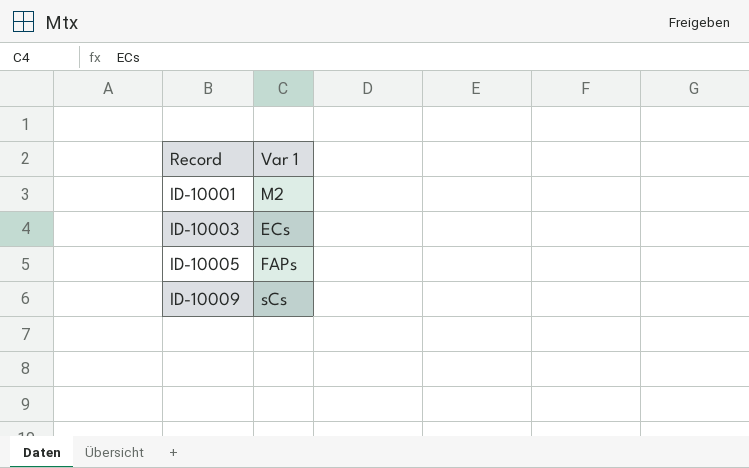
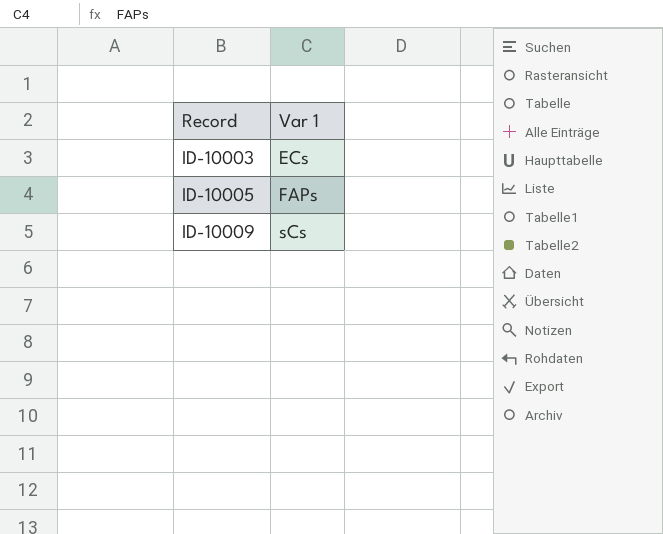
row ID-10001: M2 -> none

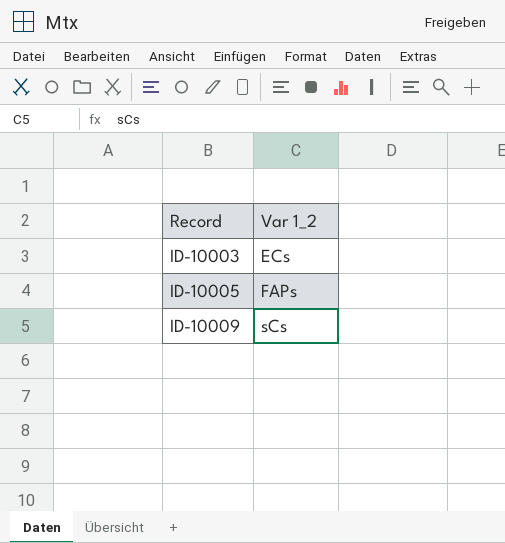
column name: Var 1 -> Var 1_2

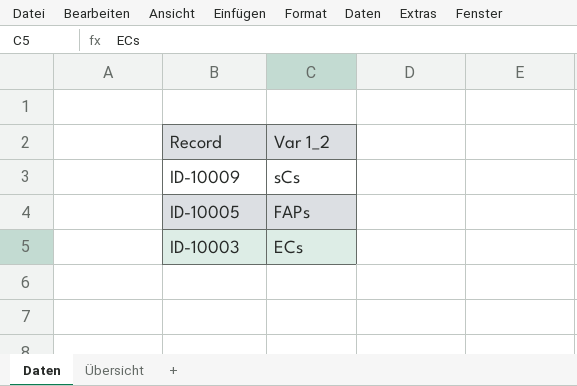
row order: Record ascending -> Record descending

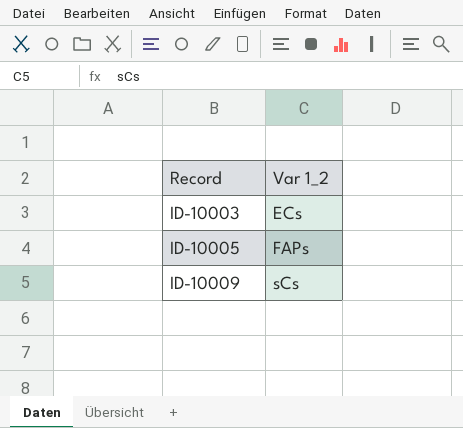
row order: Record descending -> Record ascending

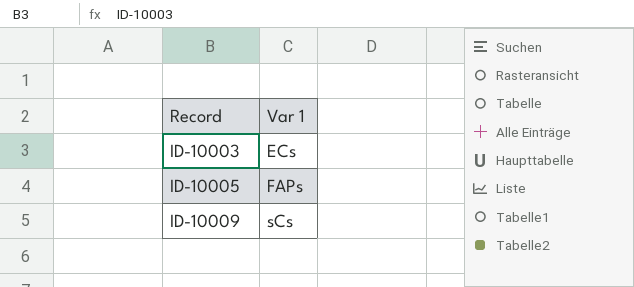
column name: Var 1_2 -> Var 1

